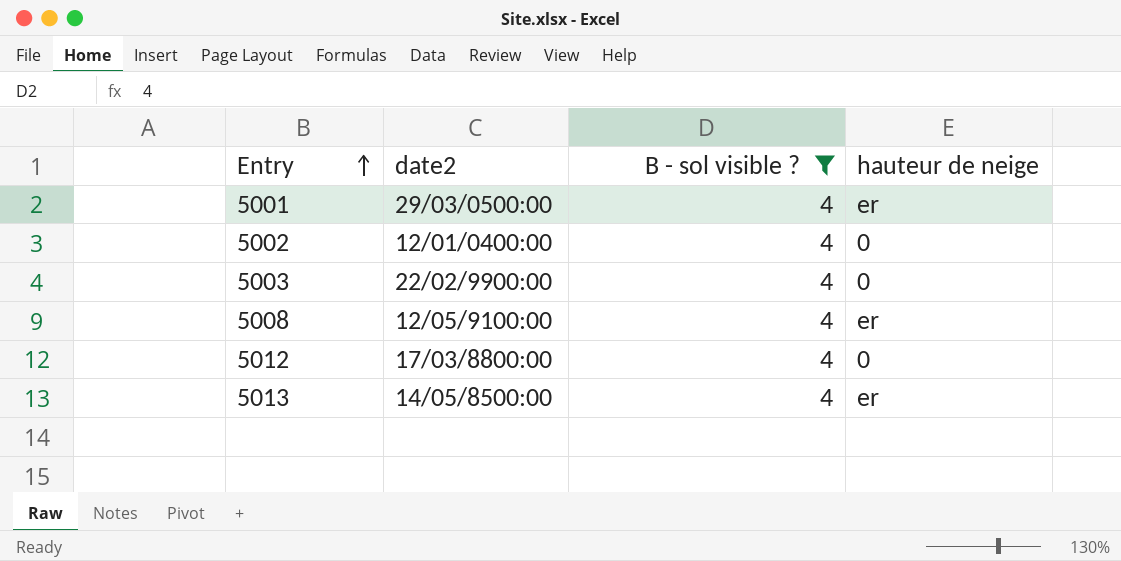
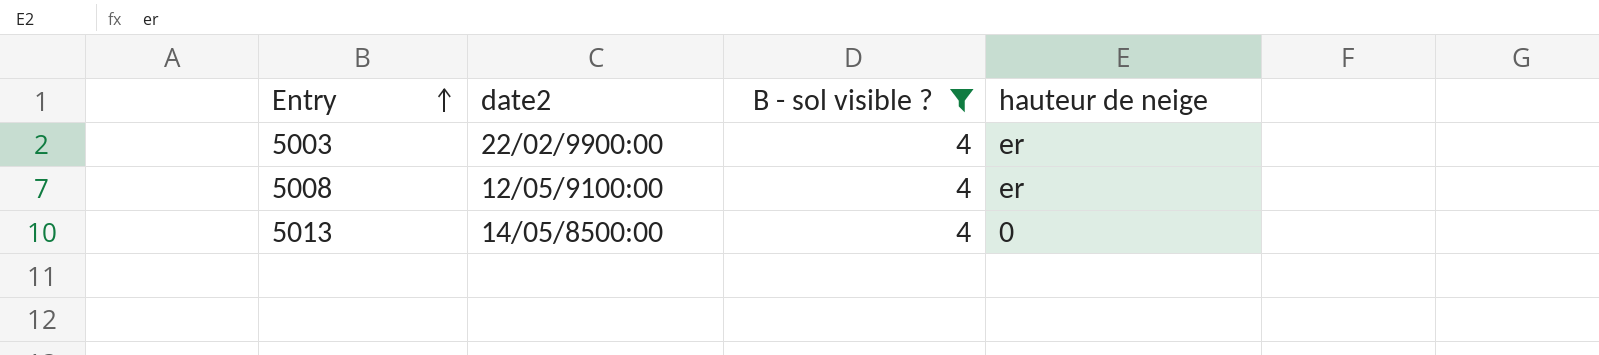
row 5001: 29/03/0500:00 | 4 | er -> none
row 5002: 12/01/0400:00 | 4 | 0 -> none
row 5012: 17/03/8800:00 | 4 | 0 -> none
5003 | hauteur de neige: 0 -> er
5013 | hauteur de neige: er -> 0

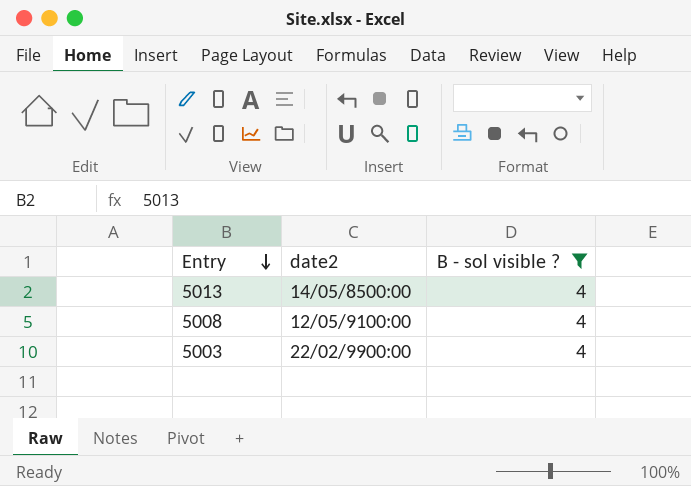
row order: Entry ascending -> Entry descending
column hauteur de neige | position: 4 -> none

